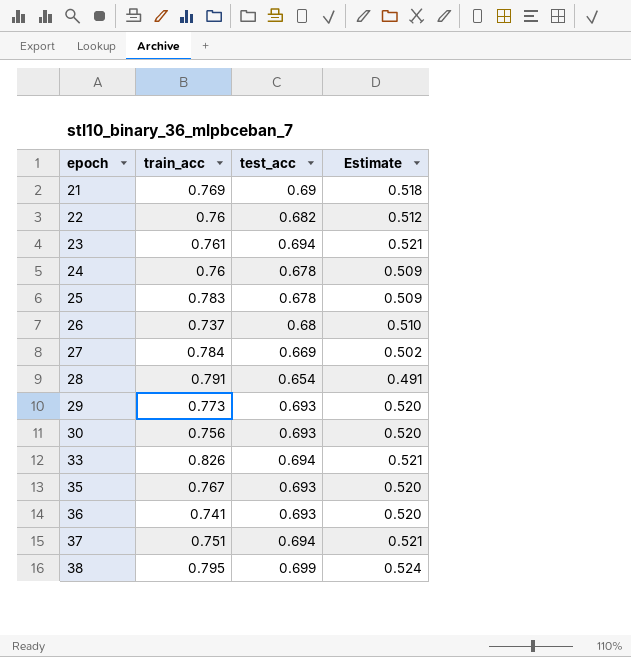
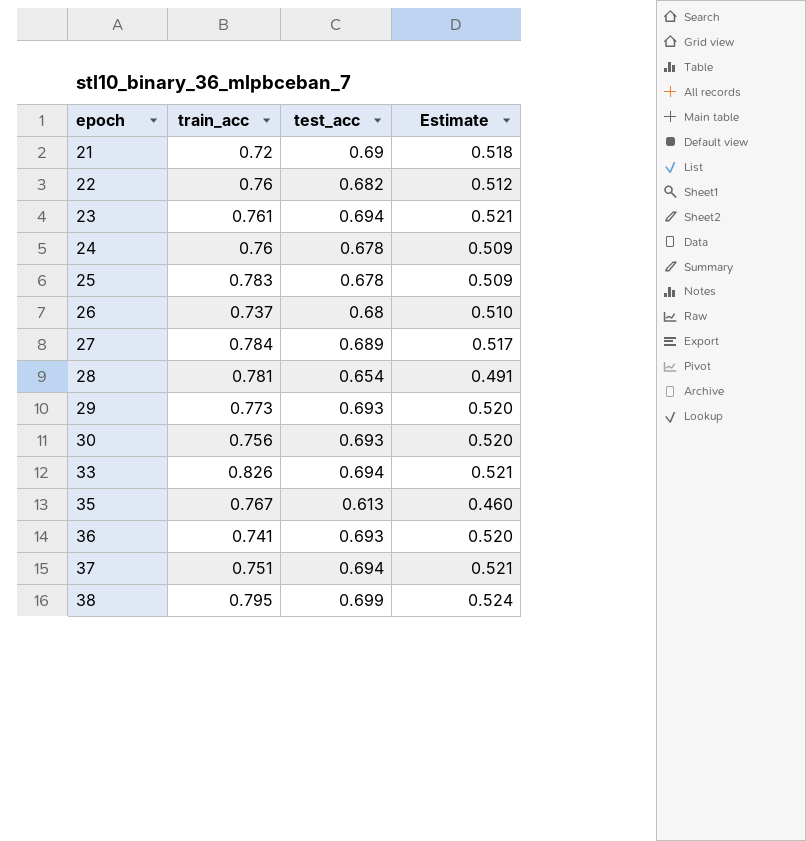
21 | train_acc: 0.769 -> 0.72
27 | test_acc: 0.669 -> 0.689
27 | Estimate: 0.502 -> 0.517
28 | train_acc: 0.791 -> 0.781
35 | test_acc: 0.693 -> 0.613
35 | Estimate: 0.520 -> 0.460

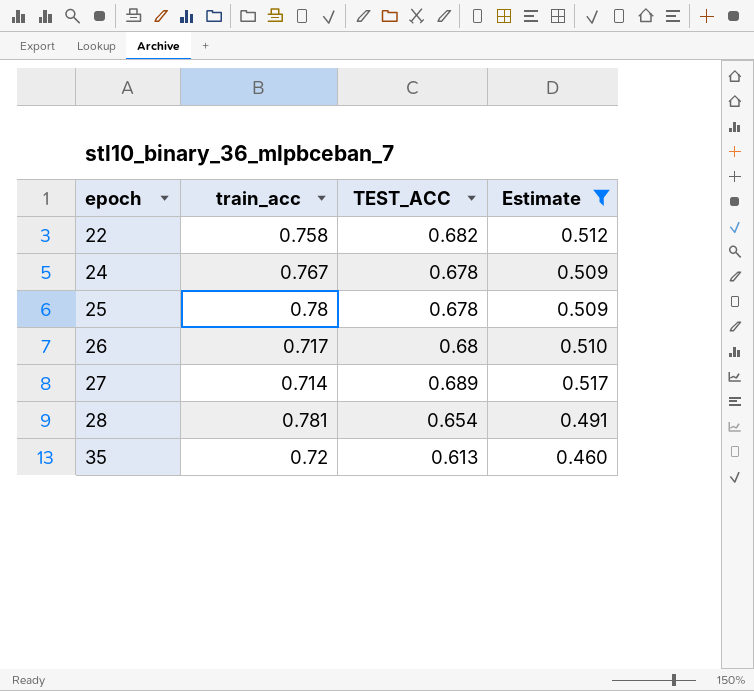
filter: none -> Estimate <= 0.517
column name: test_acc -> TEST_ACC
22 | train_acc: 0.76 -> 0.758
24 | train_acc: 0.76 -> 0.767
25 | train_acc: 0.783 -> 0.78
26 | train_acc: 0.737 -> 0.717
27 | train_acc: 0.784 -> 0.714
35 | train_acc: 0.767 -> 0.72

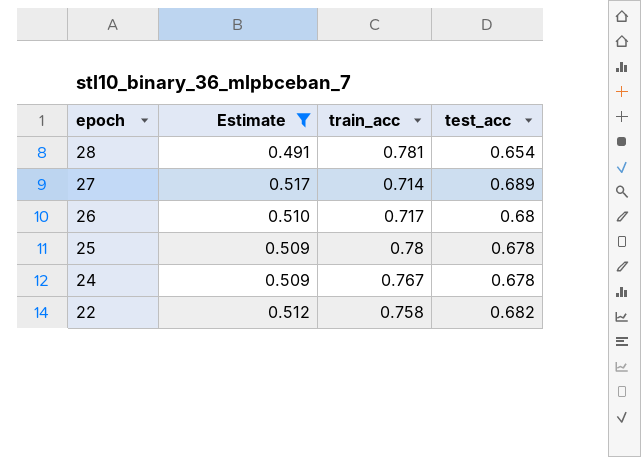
row order: epoch ascending -> epoch descending
column Estimate | position: 4 -> 2
column name: TEST_ACC -> test_acc
row 35: 0.72 | 0.613 | 0.460 -> none

